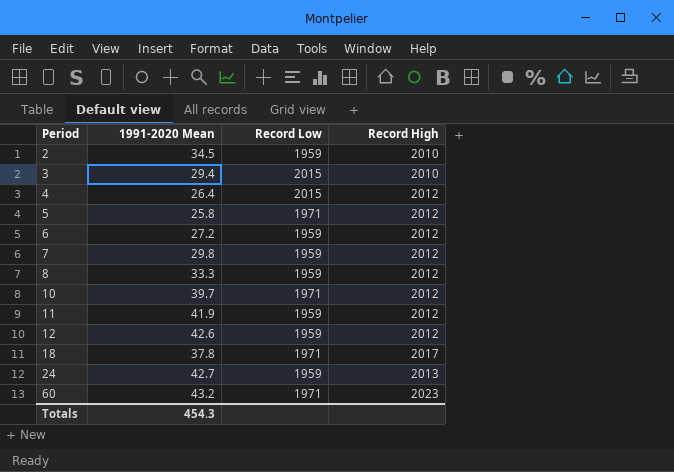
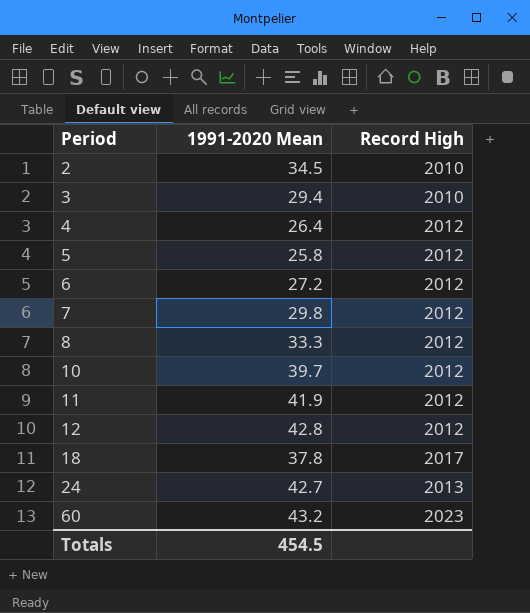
column Record Low | position: 3 -> none
12 | 1991-2020 Mean: 42.6 -> 42.8
Totals | 1991-2020 Mean: 454.3 -> 454.5

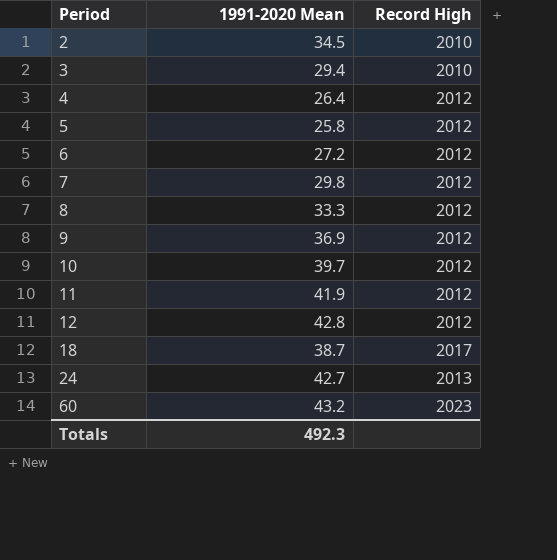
row 9: none -> 36.9 | 2012
18 | 1991-2020 Mean: 37.8 -> 38.7
Totals | 1991-2020 Mean: 454.5 -> 492.3

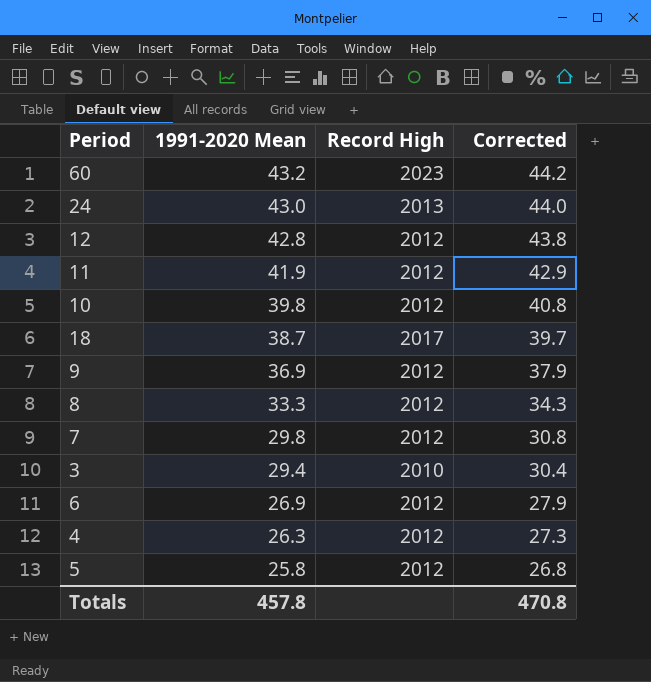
row order: Period ascending -> 1991-2020 Mean descending
column Corrected | formula: none -> [1991-2020 Mean] + 1
row 2: 34.5 | 2010 -> none
24 | 1991-2020 Mean: 42.7 -> 43.0
10 | 1991-2020 Mean: 39.7 -> 39.8
6 | 1991-2020 Mean: 27.2 -> 26.9
4 | 1991-2020 Mean: 26.4 -> 26.3
Totals | 1991-2020 Mean: 492.3 -> 457.8

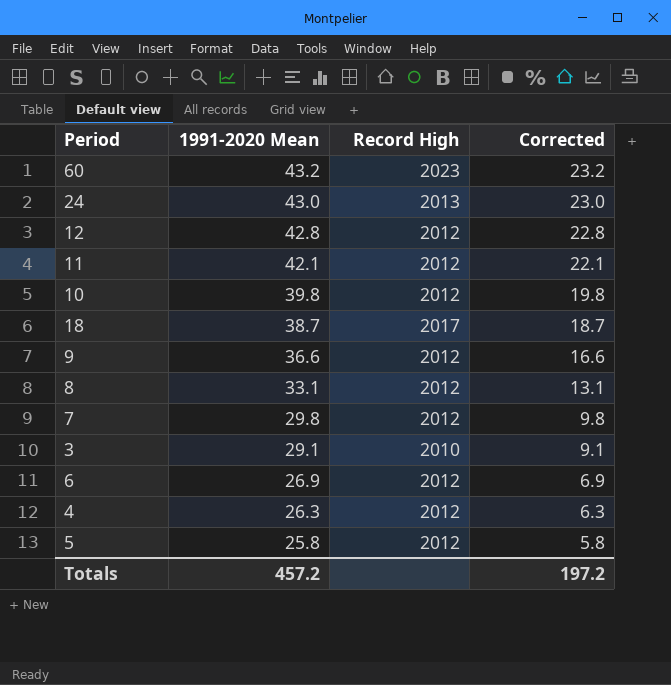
column Corrected | formula: [1991-2020 Mean] + 1 -> [1991-2020 Mean] - 20
11 | 1991-2020 Mean: 41.9 -> 42.1
9 | 1991-2020 Mean: 36.9 -> 36.6
8 | 1991-2020 Mean: 33.3 -> 33.1
3 | 1991-2020 Mean: 29.4 -> 29.1
Totals | 1991-2020 Mean: 457.8 -> 457.2
Totals | Corrected: 470.8 -> 197.2

